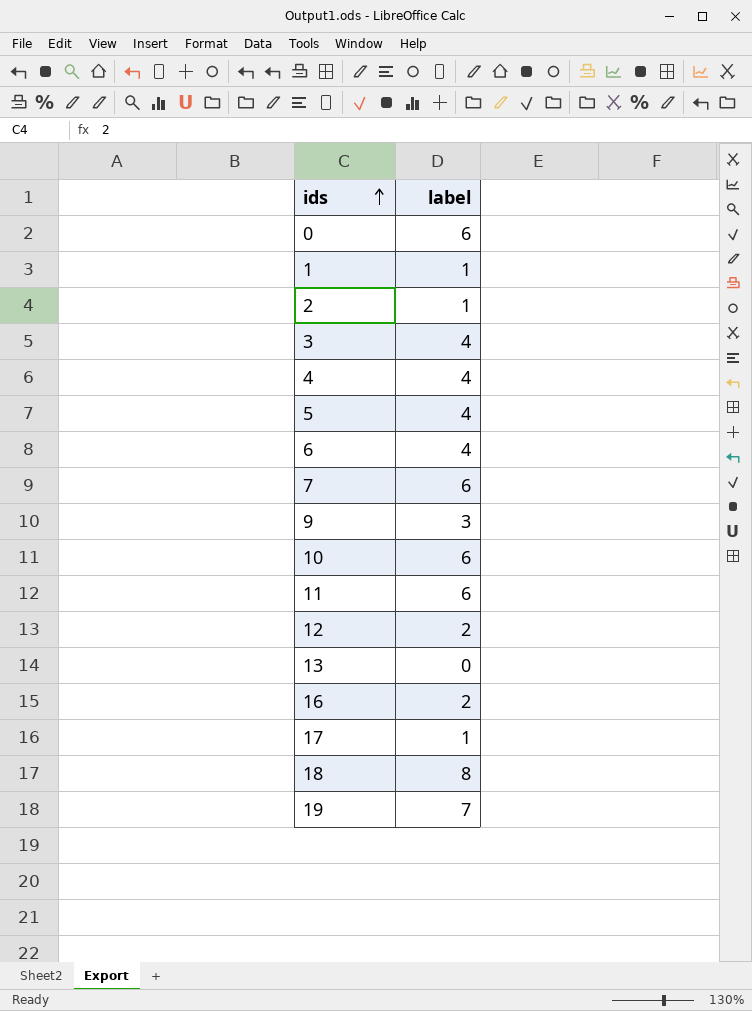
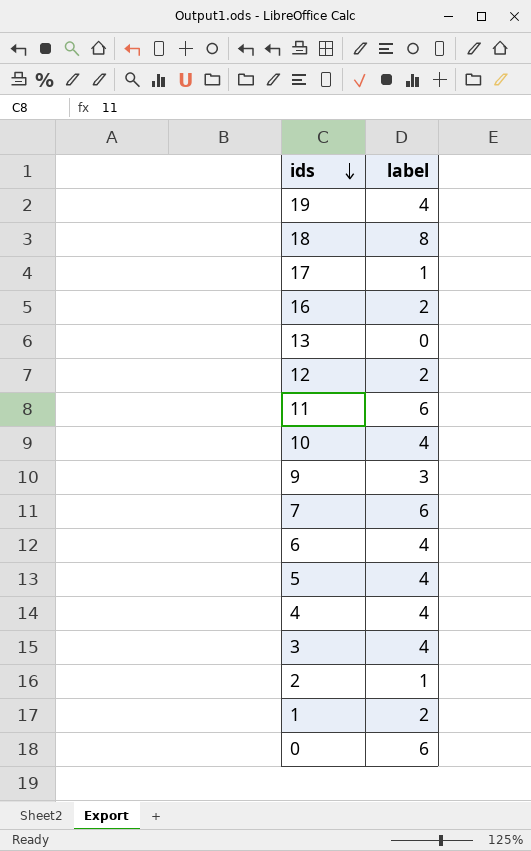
row order: ids ascending -> ids descending
19 | label: 7 -> 4
10 | label: 6 -> 4
1 | label: 1 -> 2

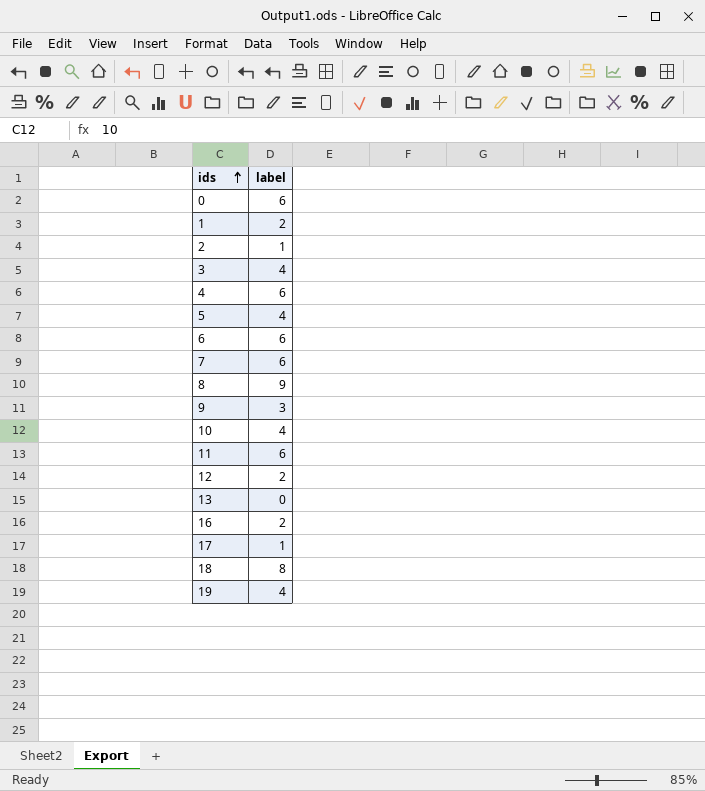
row order: ids descending -> ids ascending
4 | label: 4 -> 6
6 | label: 4 -> 6
row 8: none -> 9

